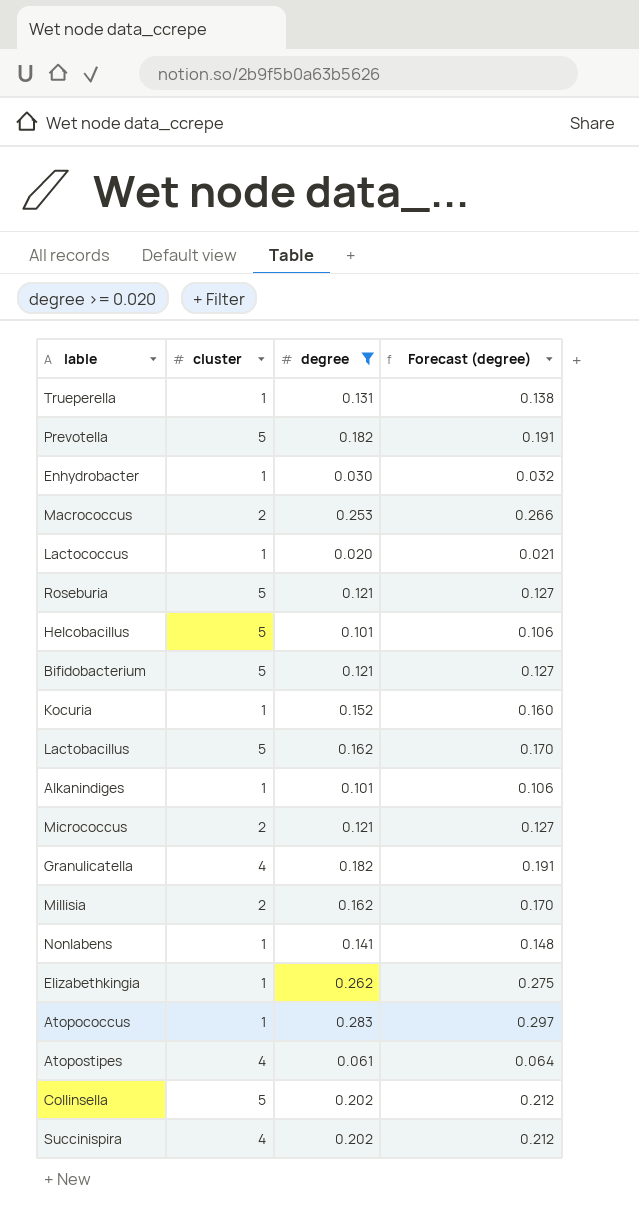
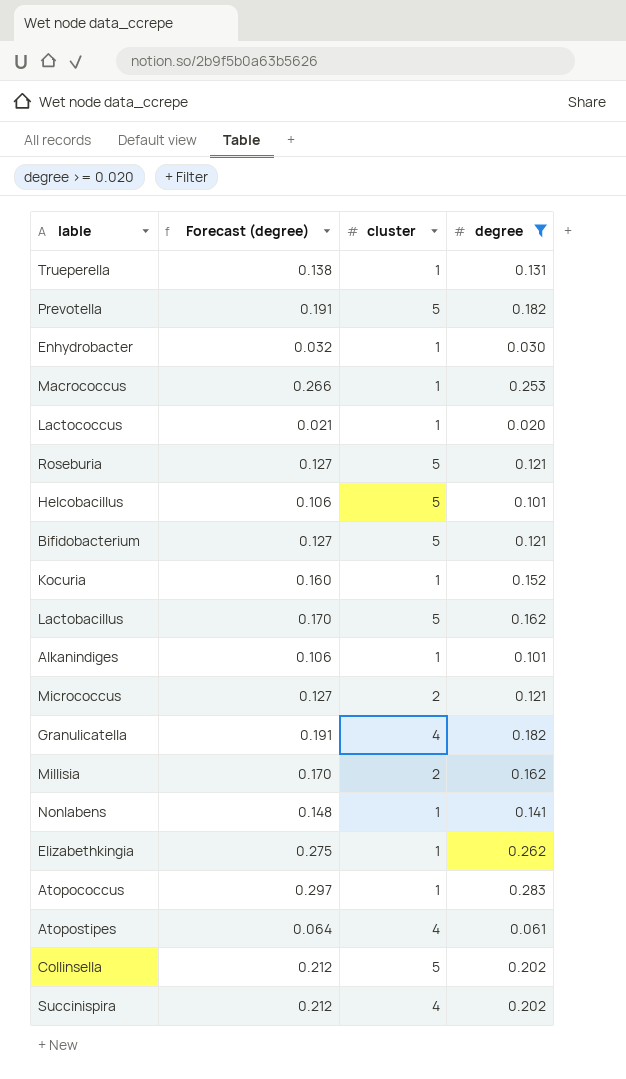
column Forecast (degree) | position: 4 -> 2
Macrococcus | cluster: 2 -> 1

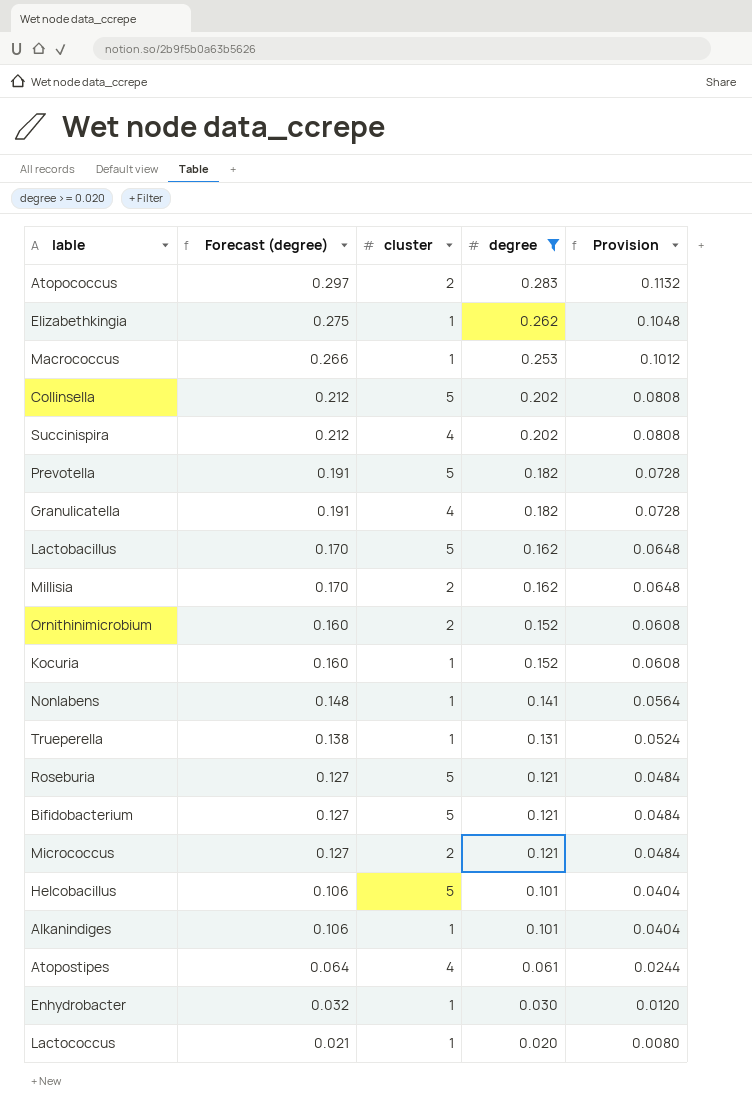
row order: none -> Forecast (degree) descending
column Provision | formula: none -> [degree] * 0.4
Atopococcus | cluster: 1 -> 2
row Ornithinimicrobium: none -> 0.160 | 2 | 0.152 | 0.0608

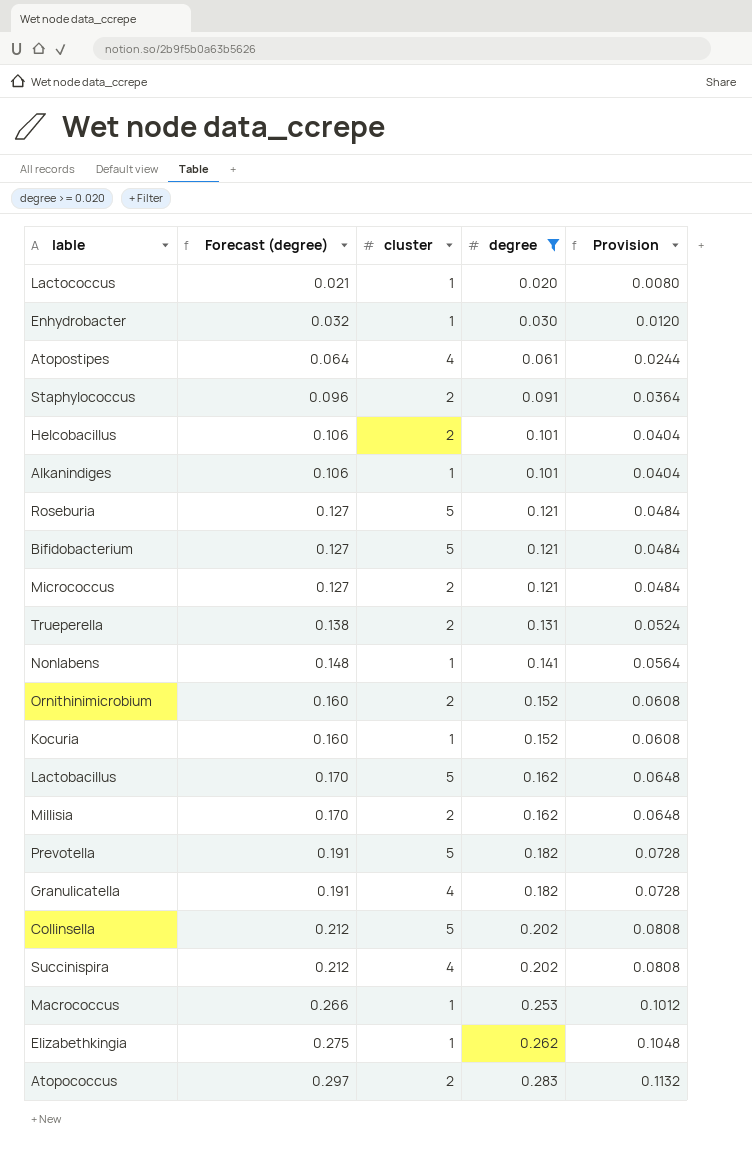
row order: Forecast (degree) descending -> Forecast (degree) ascending
row Staphylococcus: none -> 0.096 | 2 | 0.091 | 0.0364
Helcobacillus | cluster: 5 -> 2
Trueperella | cluster: 1 -> 2

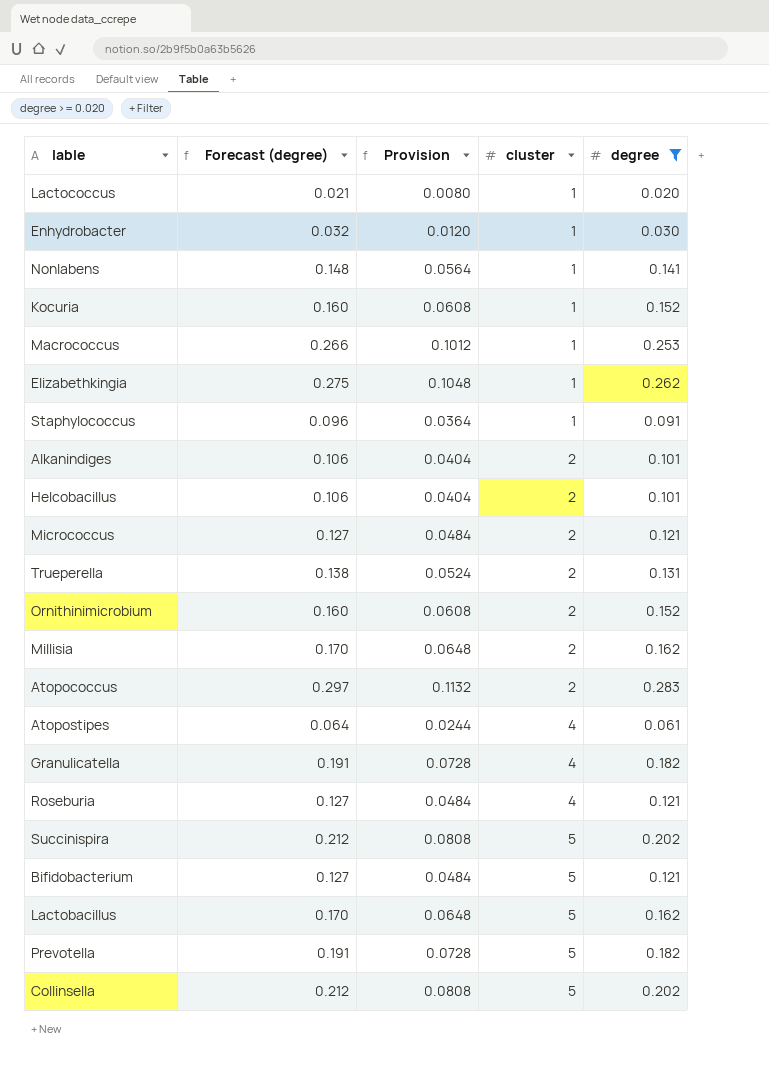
row order: Forecast (degree) ascending -> cluster ascending
column Provision | position: 5 -> 3
Staphylococcus | cluster: 2 -> 1
Alkanindiges | cluster: 1 -> 2
Roseburia | cluster: 5 -> 4
Succinispira | cluster: 4 -> 5

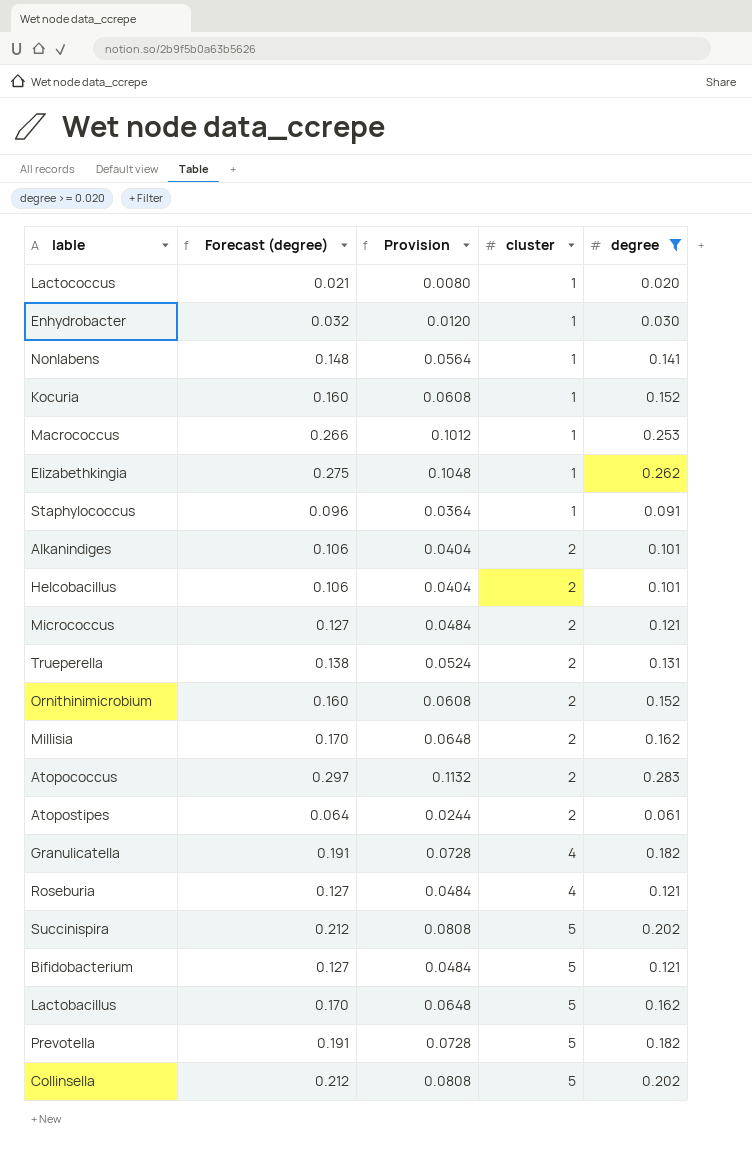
Atopostipes | cluster: 4 -> 2

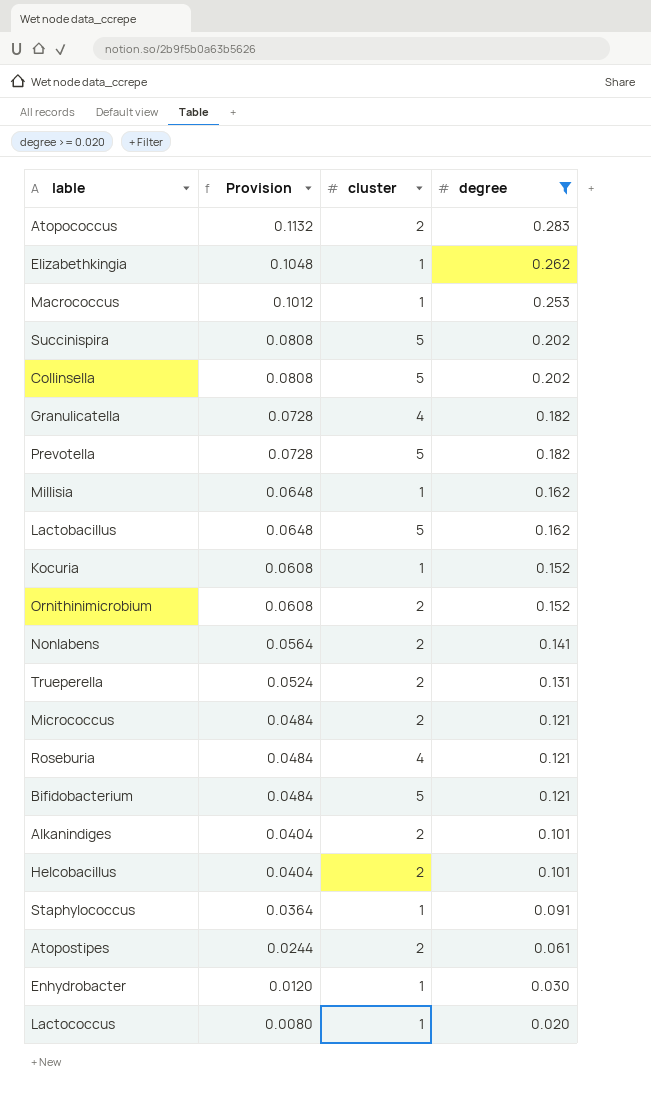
row order: cluster ascending -> Provision descending
column Forecast (degree) | formula: [degree] * 1.05 -> none
Millisia | cluster: 2 -> 1
Nonlabens | cluster: 1 -> 2

